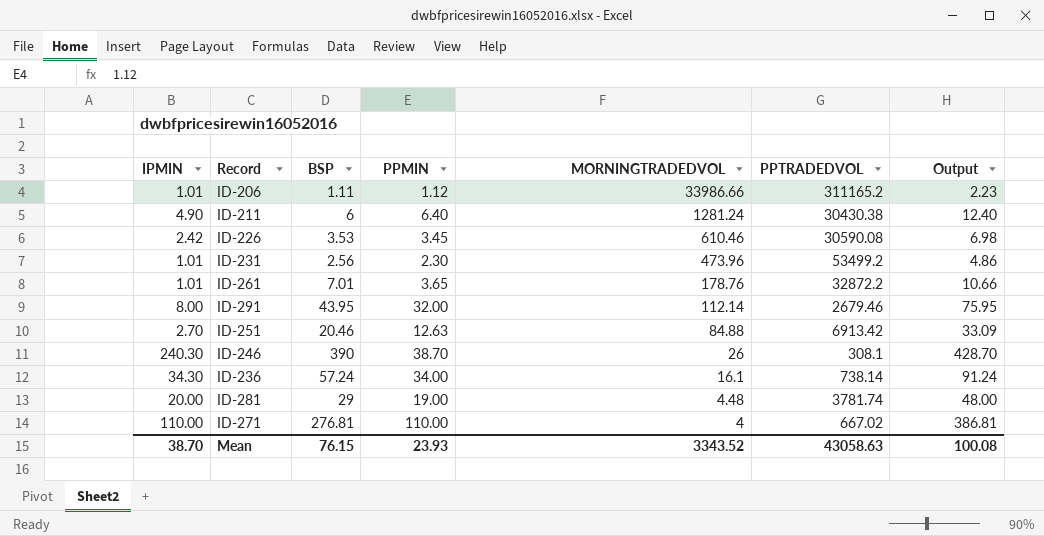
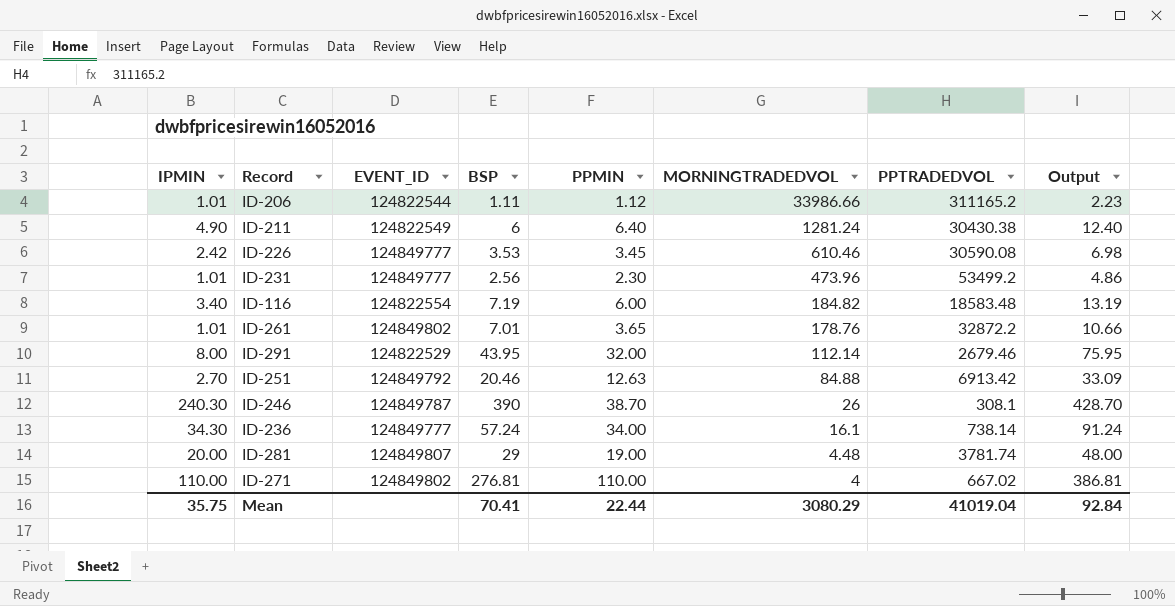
column EVENT_ID | position: none -> 3
row ID-116: none -> 3.40 | 124822554 | 7.19 | 6.00 | 184.82 | 18583.48 | 13.19
Mean | IPMIN: 38.70 -> 35.75
Mean | BSP: 76.15 -> 70.41
Mean | PPMIN: 23.93 -> 22.44
Mean | MORNINGTRADEDVOL: 3343.52 -> 3080.29
Mean | PPTRADEDVOL: 43058.63 -> 41019.04
Mean | Output: 100.08 -> 92.84

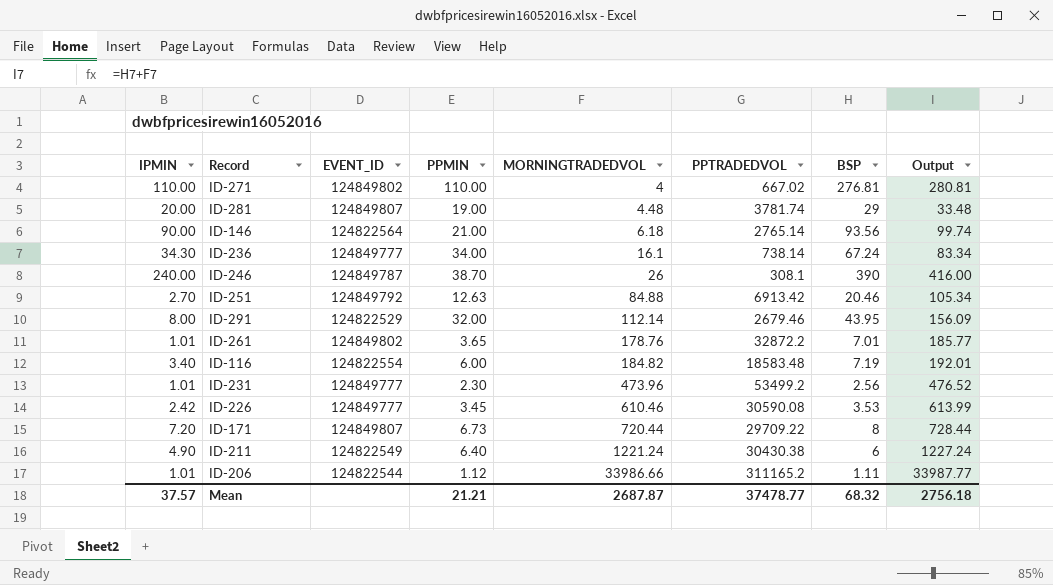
row order: MORNINGTRADEDVOL descending -> MORNINGTRADEDVOL ascending
column BSP | position: 4 -> 7
column Output | formula: [BSP] + [PPMIN] -> [MORNINGTRADEDVOL] + [BSP]
row ID-146: none -> 90.00 | 124822564 | 21.00 | 6.18 | 2765.14 | 93.56 | 99.74
ID-236 | BSP: 57.24 -> 67.24
ID-246 | IPMIN: 240.30 -> 240.00
row ID-171: none -> 7.20 | 124849807 | 6.73 | 720.44 | 29709.22 | 8 | 728.44
ID-211 | MORNINGTRADEDVOL: 1281.24 -> 1221.24
Mean | IPMIN: 35.75 -> 37.57
Mean | PPMIN: 22.44 -> 21.21
Mean | MORNINGTRADEDVOL: 3080.29 -> 2687.87
Mean | PPTRADEDVOL: 41019.04 -> 37478.77
Mean | BSP: 70.41 -> 68.32
Mean | Output: 92.84 -> 2756.18

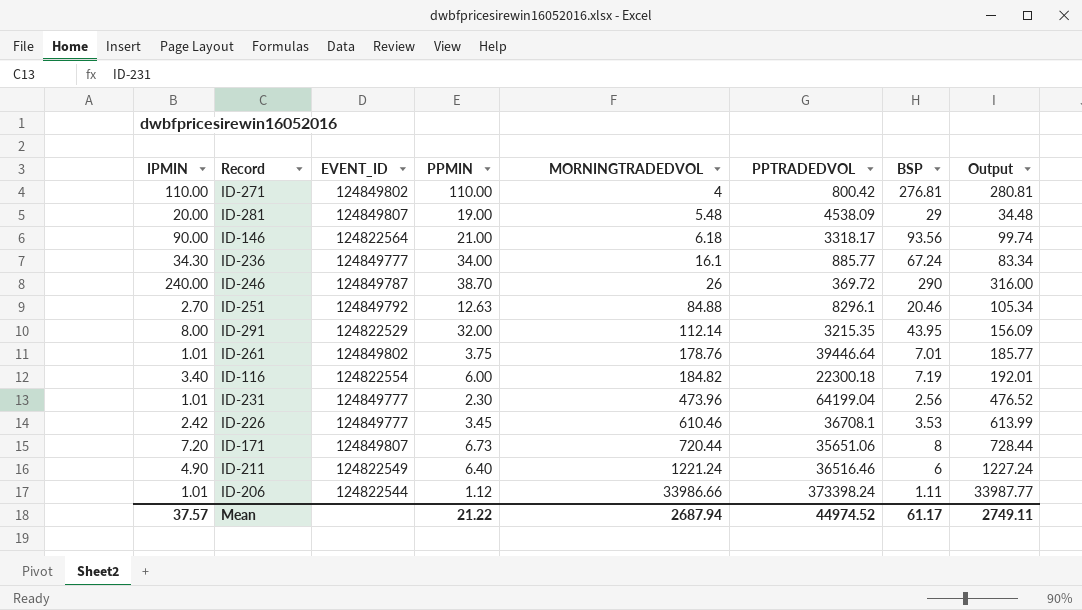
ID-271 | PPTRADEDVOL: 667.02 -> 800.42
ID-281 | MORNINGTRADEDVOL: 4.48 -> 5.48
ID-281 | PPTRADEDVOL: 3781.74 -> 4538.09
ID-281 | Output: 33.48 -> 34.48
ID-146 | PPTRADEDVOL: 2765.14 -> 3318.17
ID-236 | PPTRADEDVOL: 738.14 -> 885.77
ID-246 | PPTRADEDVOL: 308.1 -> 369.72
ID-246 | BSP: 390 -> 290
ID-246 | Output: 416.00 -> 316.00
ID-251 | PPTRADEDVOL: 6913.42 -> 8296.1
ID-291 | PPTRADEDVOL: 2679.46 -> 3215.35
ID-261 | PPMIN: 3.65 -> 3.75
ID-261 | PPTRADEDVOL: 32872.2 -> 39446.64
ID-116 | PPTRADEDVOL: 18583.48 -> 22300.18
ID-231 | PPTRADEDVOL: 53499.2 -> 64199.04
ID-226 | PPTRADEDVOL: 30590.08 -> 36708.1
ID-171 | PPTRADEDVOL: 29709.22 -> 35651.06
ID-211 | PPTRADEDVOL: 30430.38 -> 36516.46
ID-206 | PPTRADEDVOL: 311165.2 -> 373398.24
Mean | PPMIN: 21.21 -> 21.22
Mean | MORNINGTRADEDVOL: 2687.87 -> 2687.94
Mean | PPTRADEDVOL: 37478.77 -> 44974.52
Mean | BSP: 68.32 -> 61.17
Mean | Output: 2756.18 -> 2749.11

